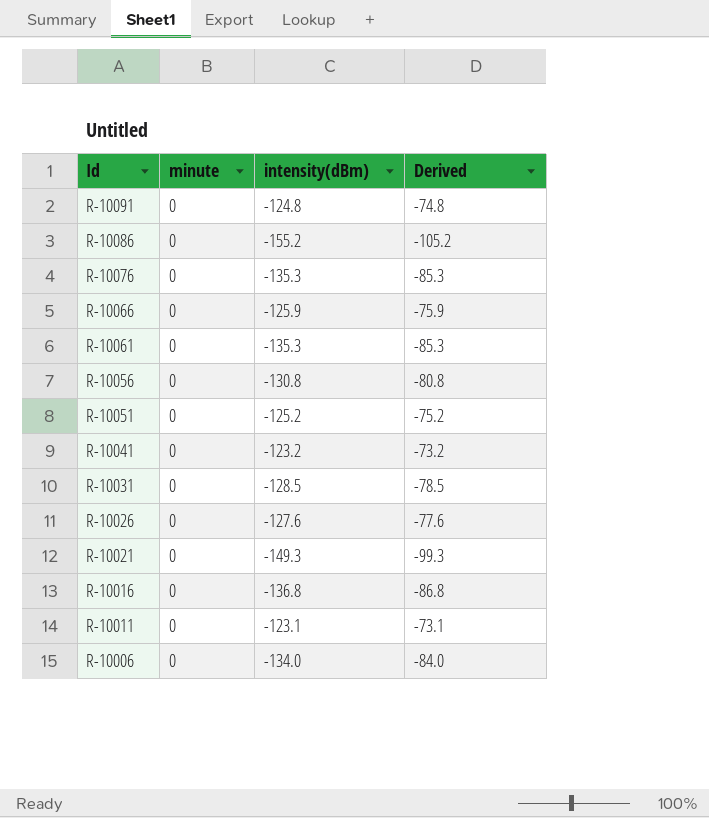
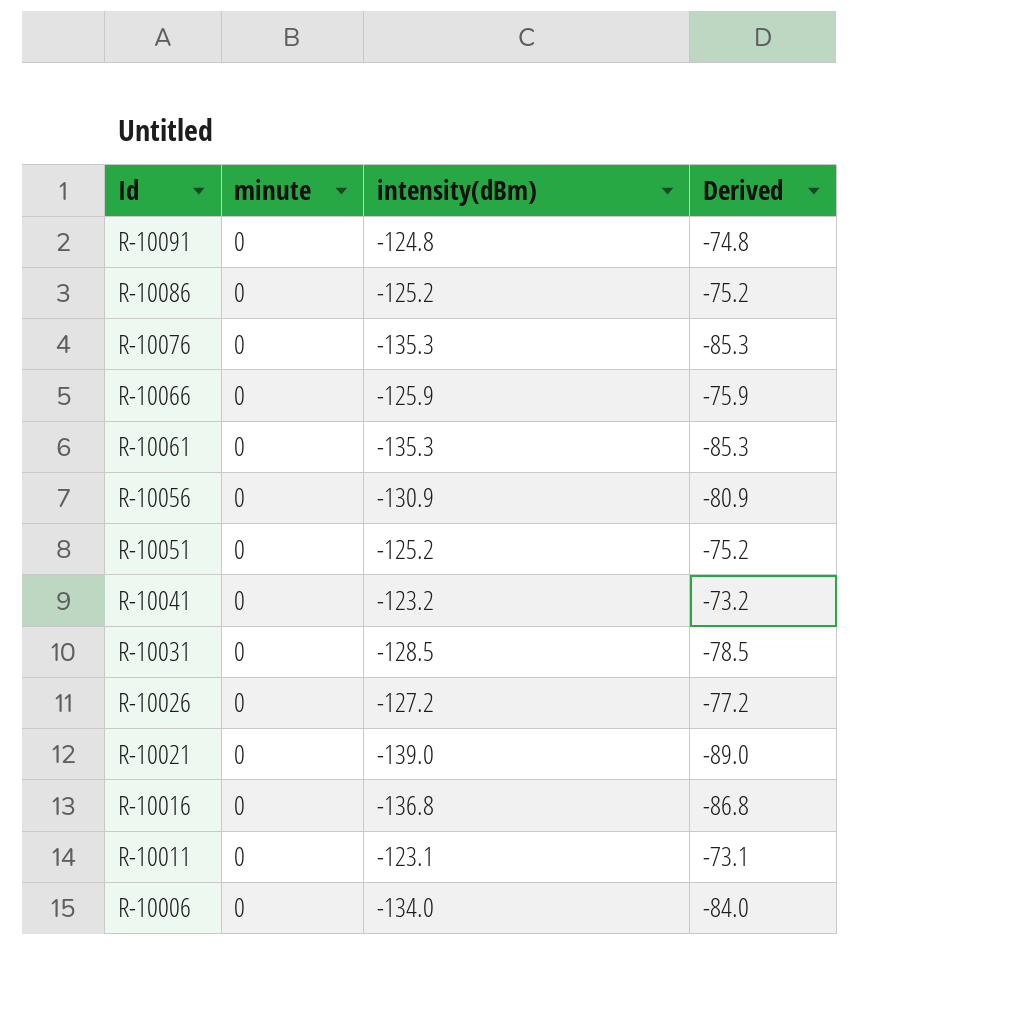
R-10086 | intensity(dBm): -155.2 -> -125.2
R-10086 | Derived: -105.2 -> -75.2
R-10056 | intensity(dBm): -130.8 -> -130.9
R-10056 | Derived: -80.8 -> -80.9
R-10026 | intensity(dBm): -127.6 -> -127.2
R-10026 | Derived: -77.6 -> -77.2
R-10021 | intensity(dBm): -149.3 -> -139.0
R-10021 | Derived: -99.3 -> -89.0

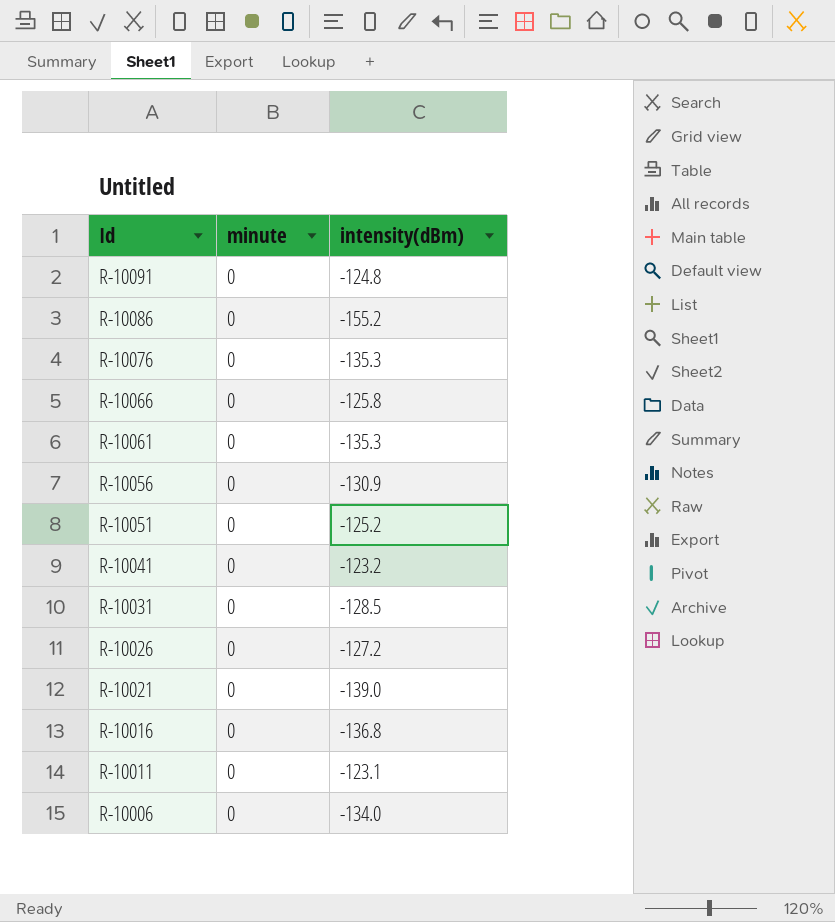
column Derived | formula: [intensity(dBm)] + 50 -> none
R-10086 | intensity(dBm): -125.2 -> -155.2
R-10066 | intensity(dBm): -125.9 -> -125.8

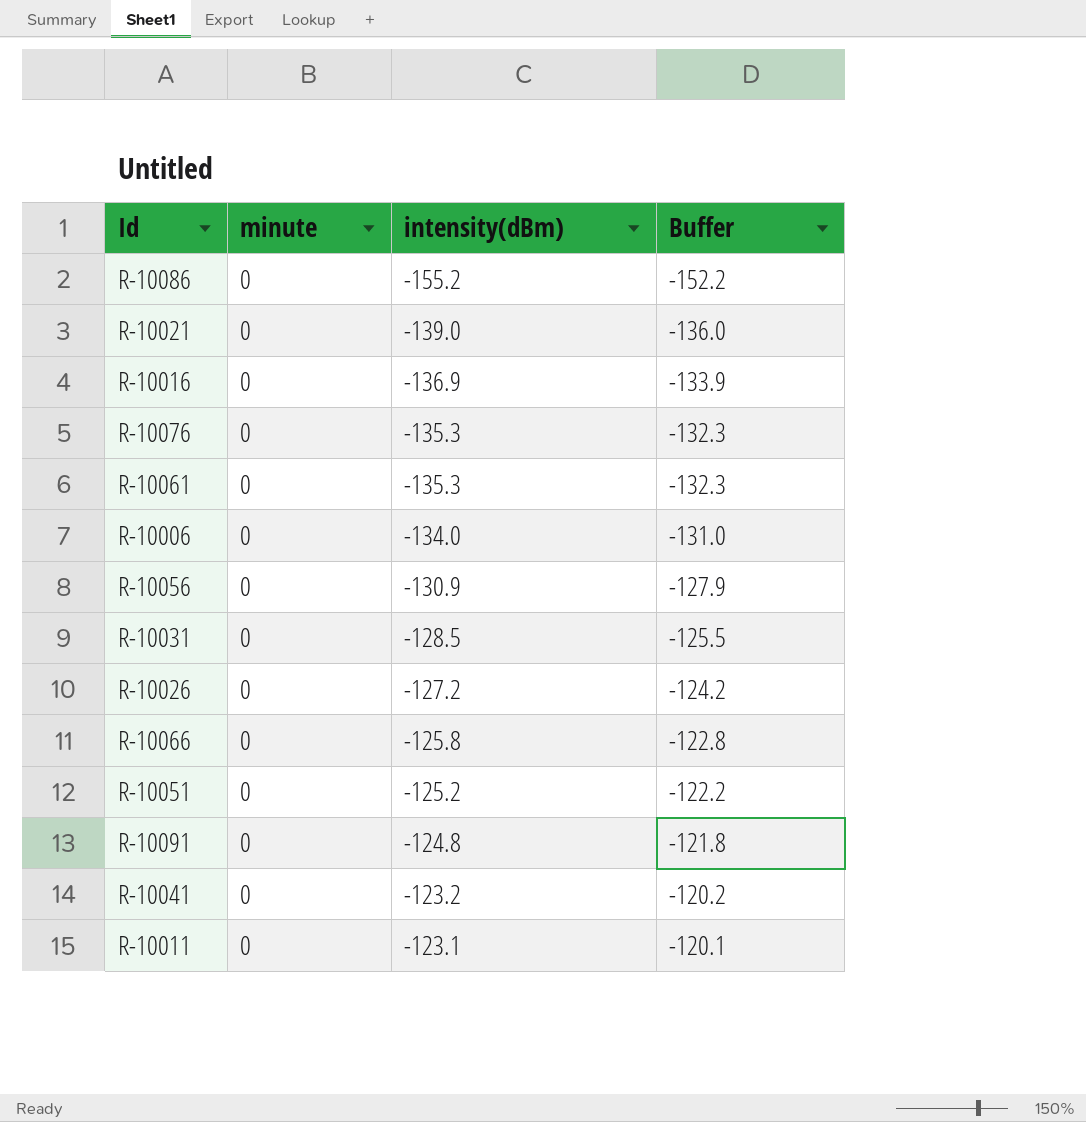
row order: Id descending -> intensity(dBm) ascending
column Buffer | formula: none -> [intensity(dBm)] + 3
R-10016 | intensity(dBm): -136.8 -> -136.9

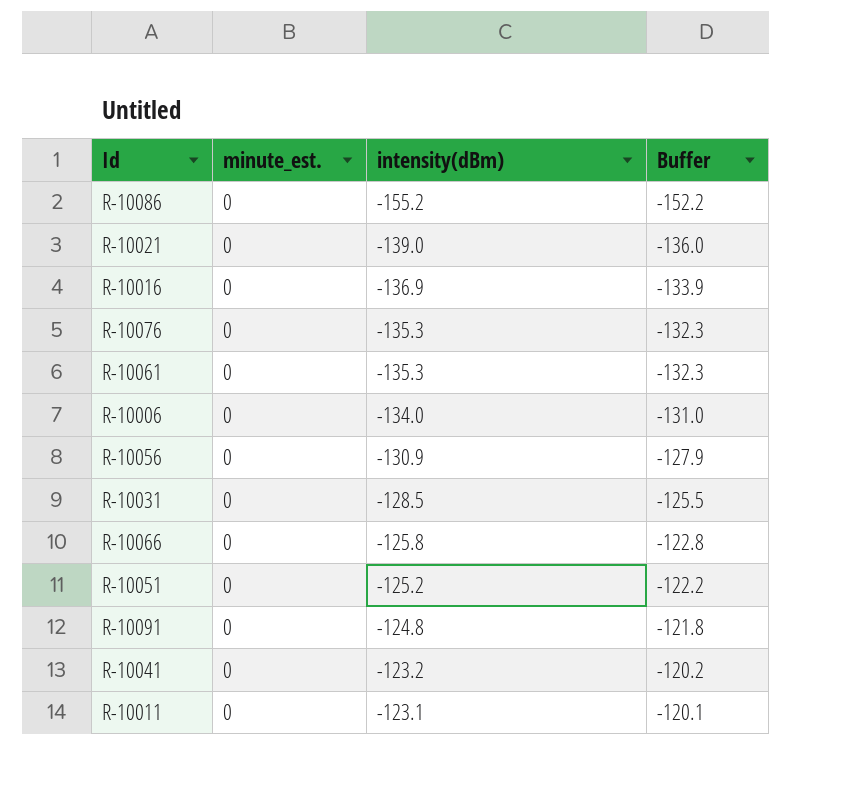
column name: minute -> minute_est.
row R-10026: 0 | -127.2 | -124.2 -> none

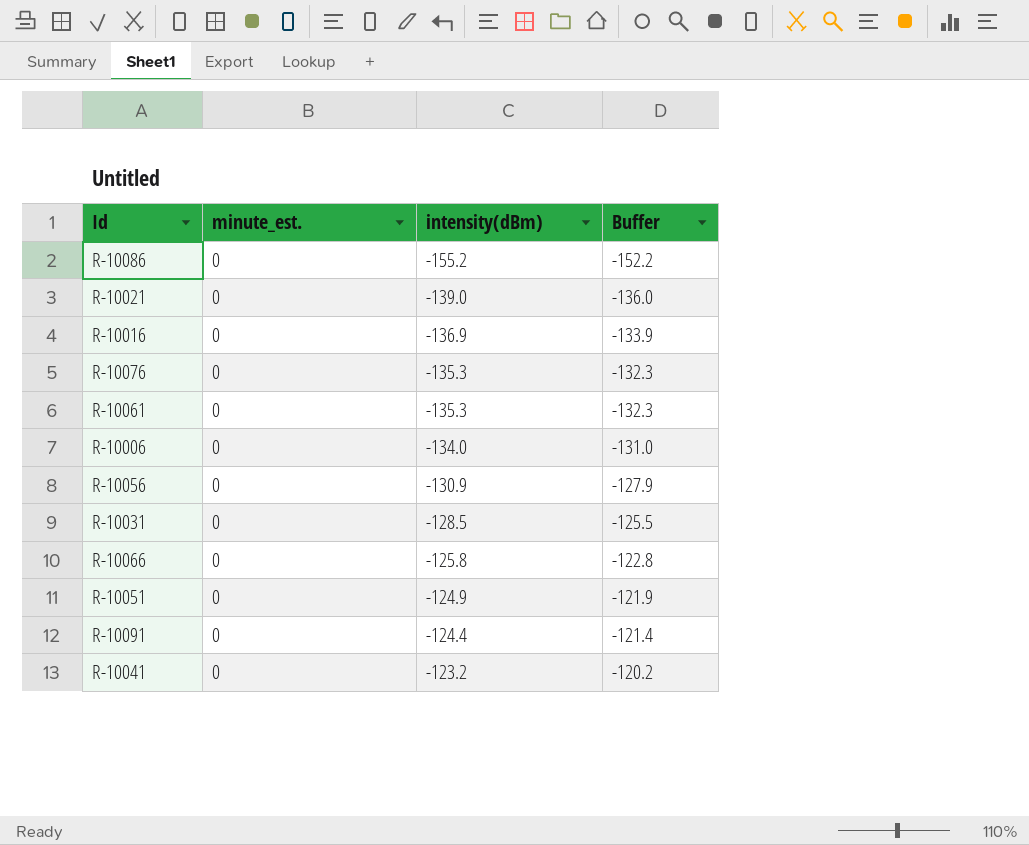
row R-10011: 0 | -123.1 | -120.1 -> none
R-10051 | intensity(dBm): -125.2 -> -124.9
R-10051 | Buffer: -122.2 -> -121.9
R-10091 | intensity(dBm): -124.8 -> -124.4
R-10091 | Buffer: -121.8 -> -121.4

